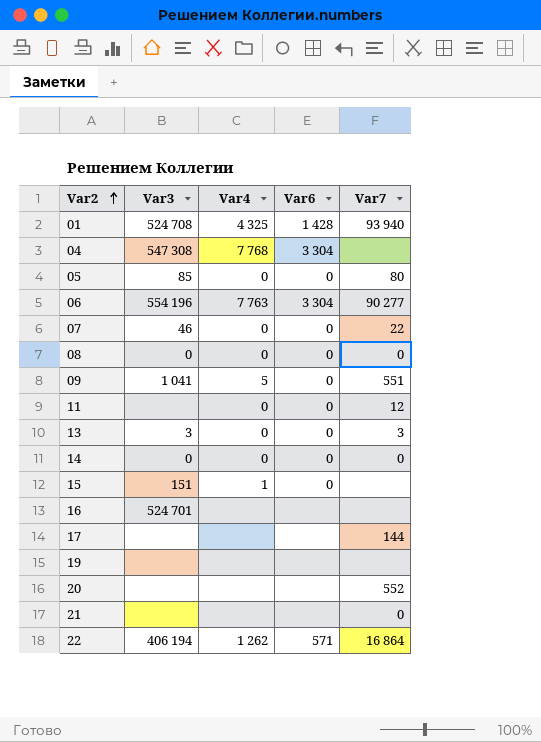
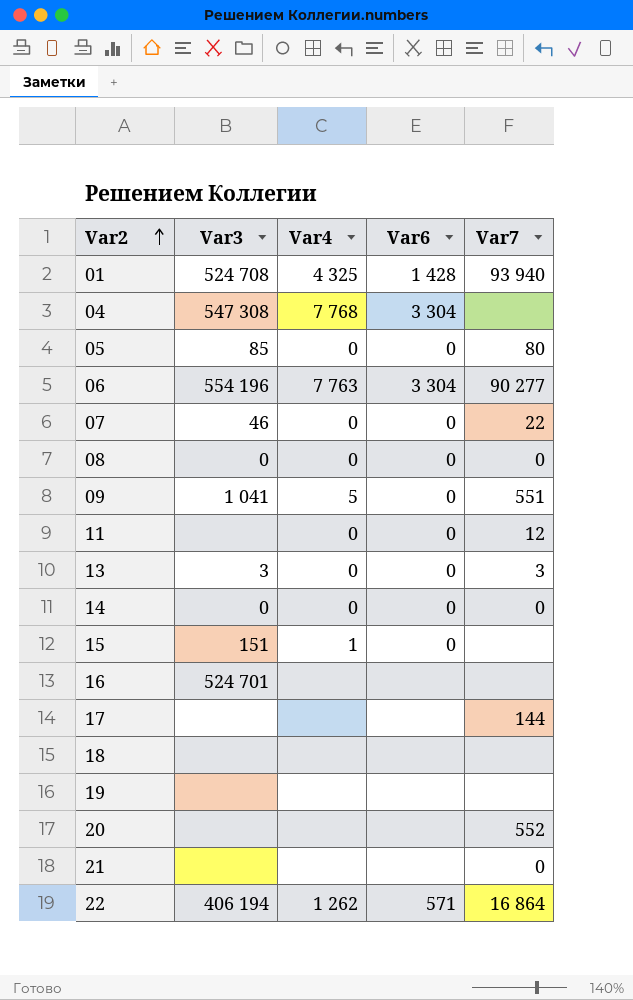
row 18: none -> none | none | none | none

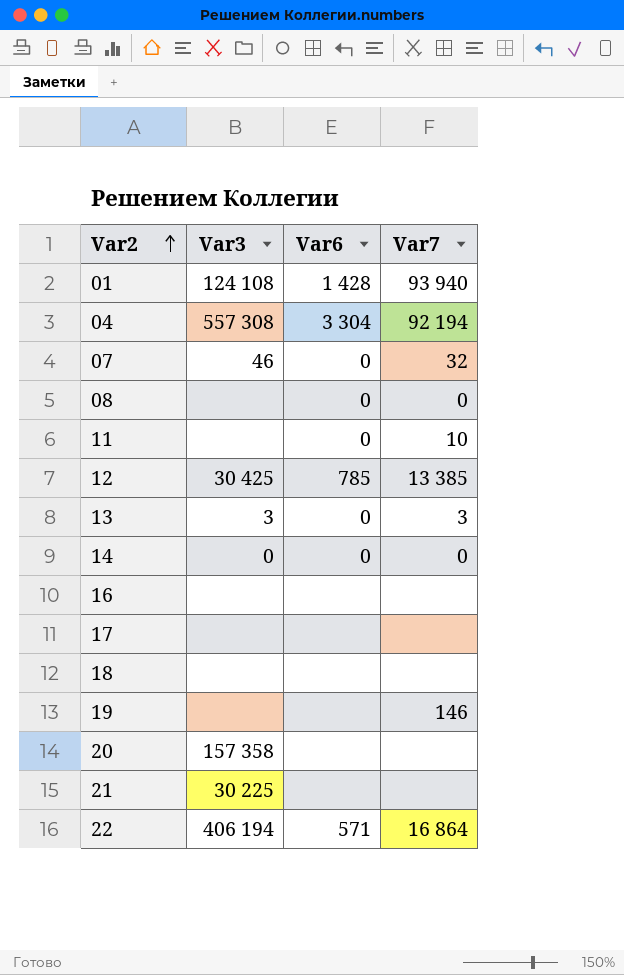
column Var4 | position: 3 -> none
row 05: 85 | 0 | 0 | 80 -> none
row 06: 554 196 | 7 763 | 3 304 | 90 277 -> none
row 09: 1 041 | 5 | 0 | 551 -> none
row 15: 151 | 1 | 0 | none -> none
01 | Var3: 524 708 -> 124 108
04 | Var3: 547 308 -> 557 308
04 | Var7: none -> 92 194
07 | Var7: 22 -> 32
08 | Var3: 0 -> none
11 | Var7: 12 -> 10
row 12: none -> 30 425 | 785 | 13 385
16 | Var3: 524 701 -> none
17 | Var7: 144 -> none
19 | Var7: none -> 146
20 | Var3: none -> 157 358
20 | Var7: 552 -> none
21 | Var3: none -> 30 225
21 | Var7: 0 -> none

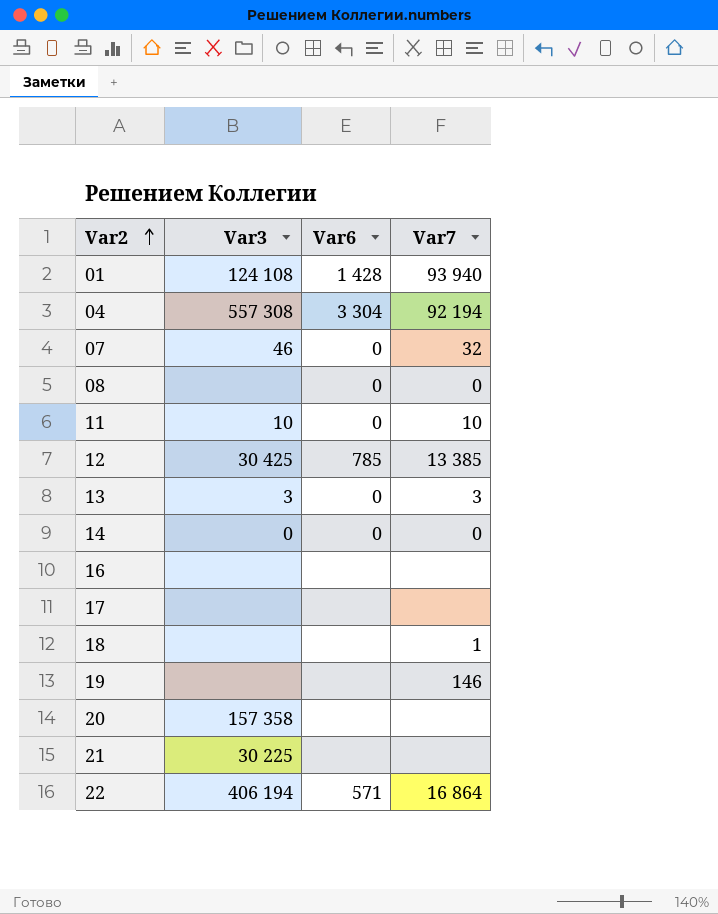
11 | Var3: none -> 10
18 | Var7: none -> 1

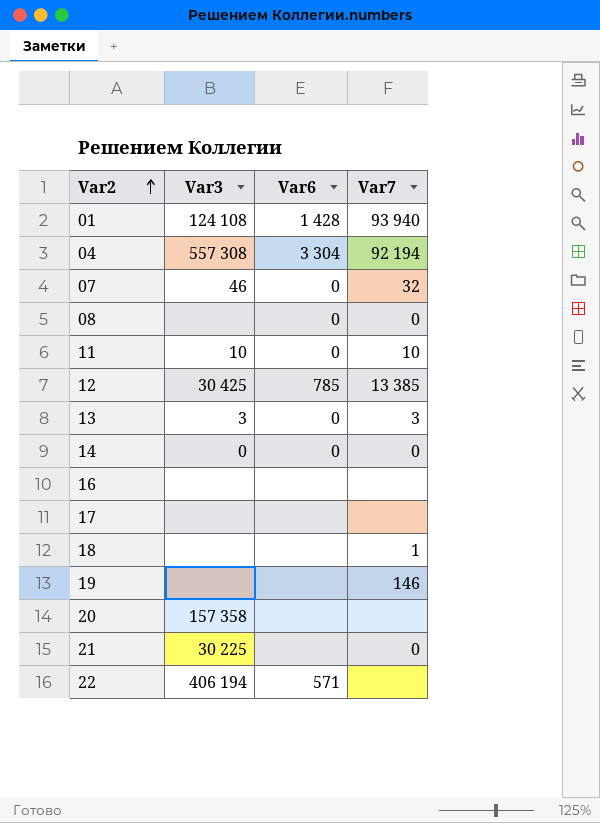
21 | Var7: none -> 0
22 | Var7: 16 864 -> none

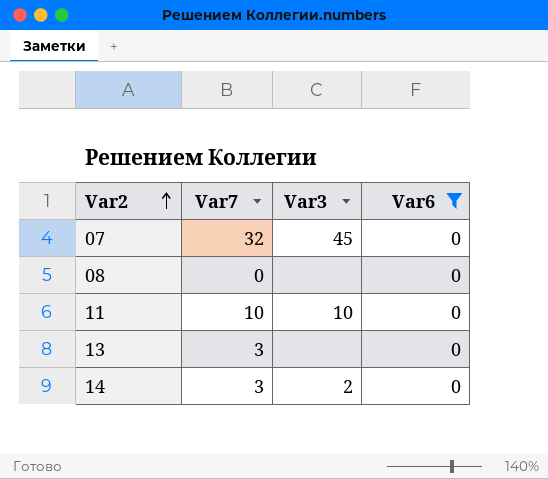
filter: none -> Var6 = 0
column Var7 | position: 4 -> 2
07 | Var3: 46 -> 45
13 | Var3: 3 -> none
14 | Var7: 0 -> 3
14 | Var3: 0 -> 2

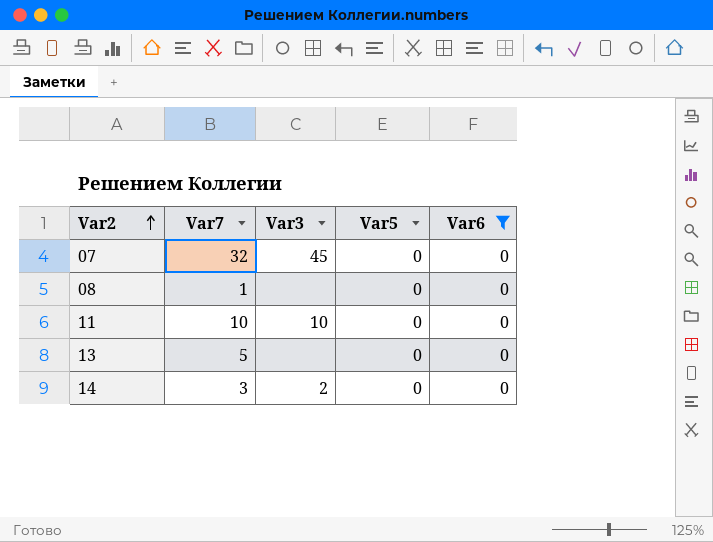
column Var5 | position: none -> 4
08 | Var7: 0 -> 1
13 | Var7: 3 -> 5

